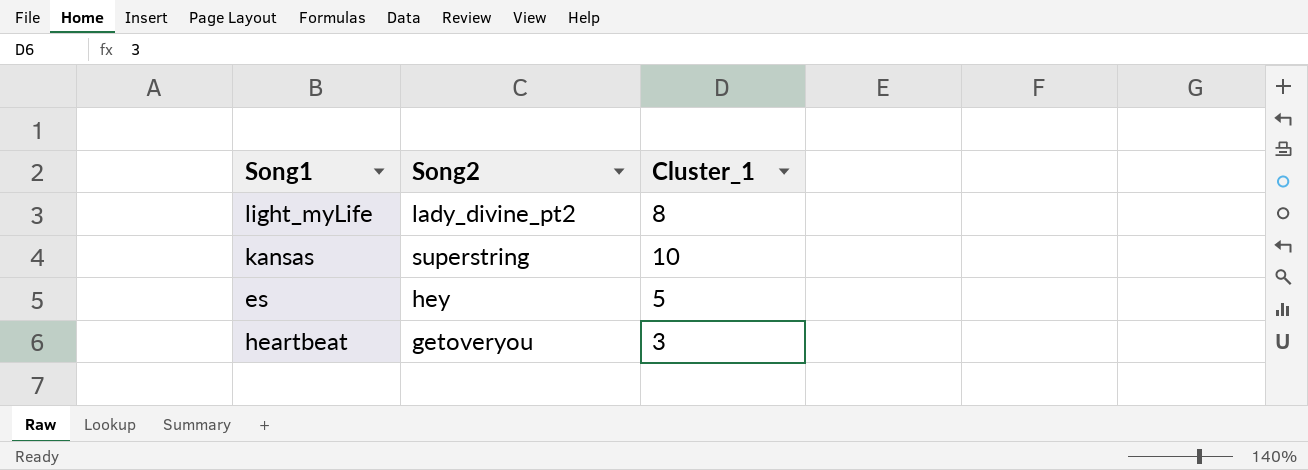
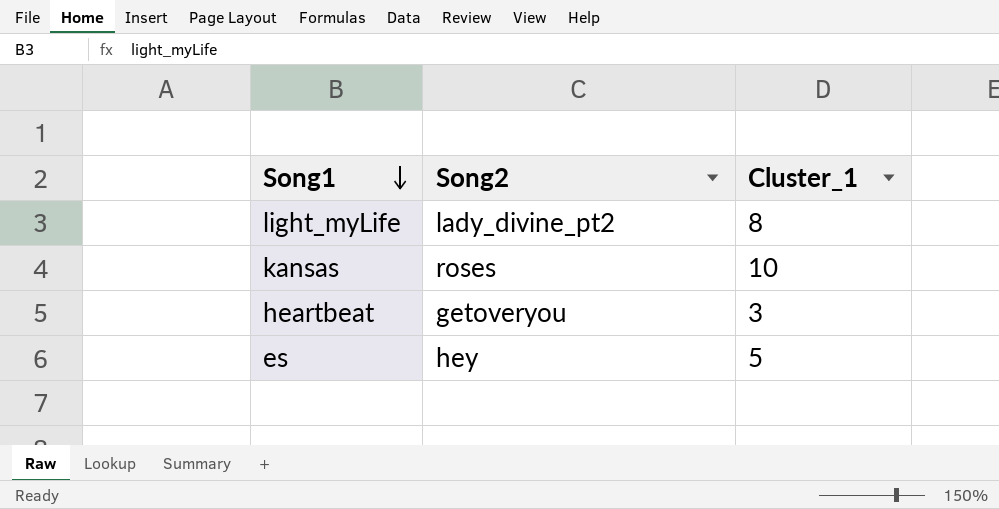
row order: none -> Song1 descending
kansas | Song2: superstring -> roses

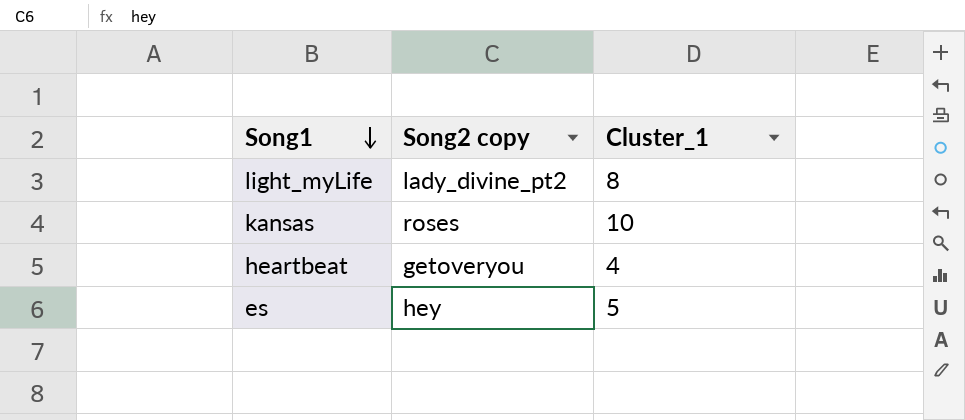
column name: Song2 -> Song2 copy
heartbeat | Cluster_1: 3 -> 4

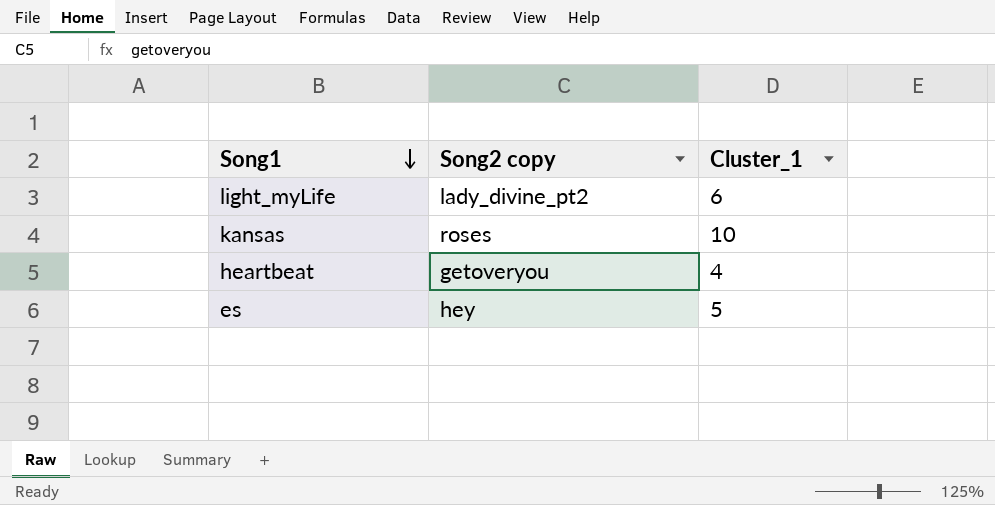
light_myLife | Cluster_1: 8 -> 6

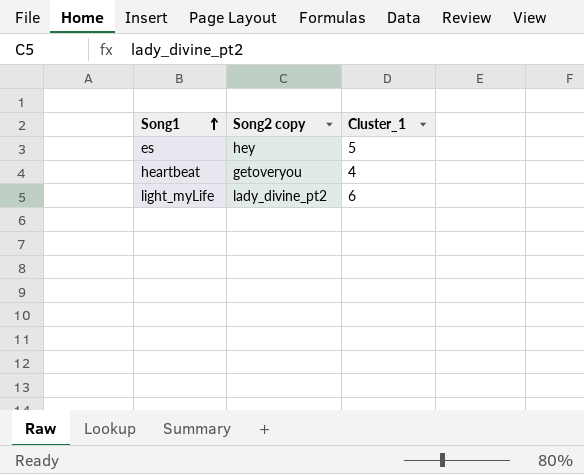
row order: Song1 descending -> Song1 ascending
row kansas: roses | 10 -> none

